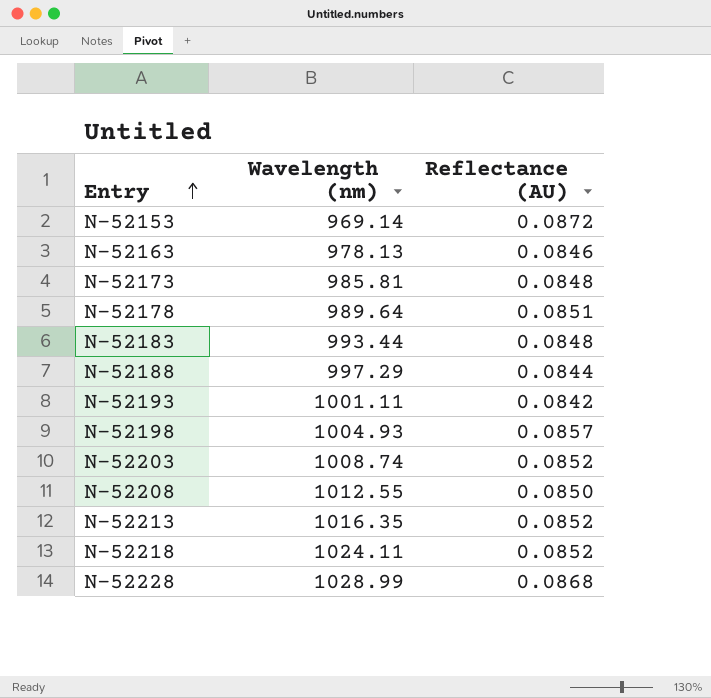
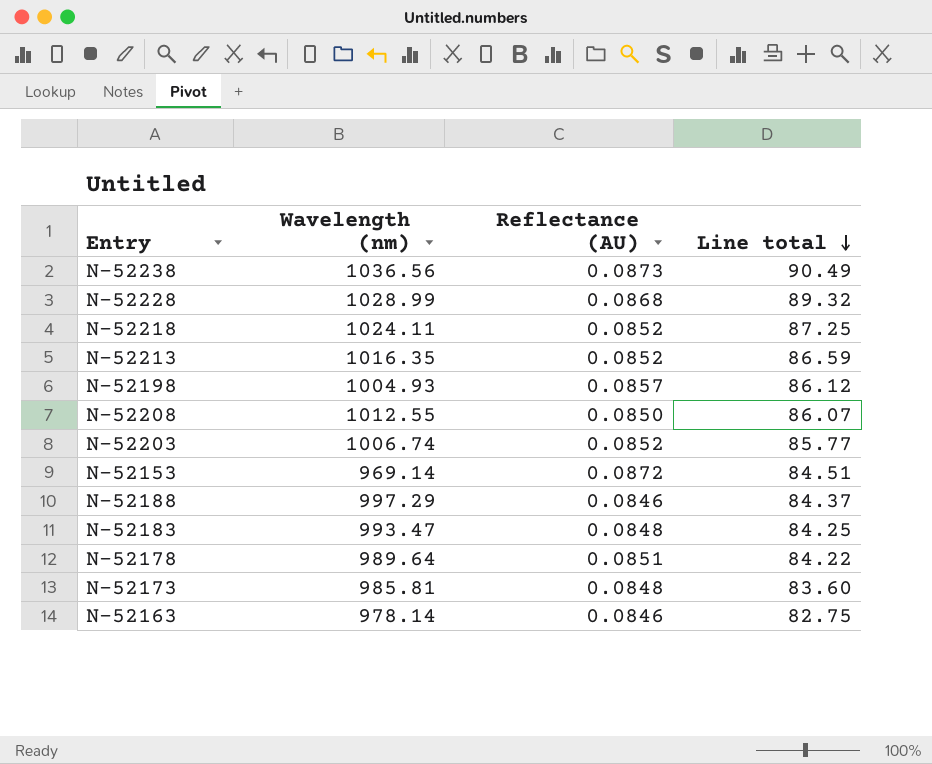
row order: Entry ascending -> Line total descending
column Line total | formula: none -> [Wavelength (nm)] * [Reflectance (AU)]
row N-52193: 1001.11 | 0.0842 -> none
row N-52238: none -> 1036.56 | 0.0873 | 90.49
N-52203 | Wavelength (nm): 1008.74 -> 1006.74
N-52188 | Reflectance (AU): 0.0844 -> 0.0846
N-52183 | Wavelength (nm): 993.44 -> 993.47
N-52163 | Wavelength (nm): 978.13 -> 978.14

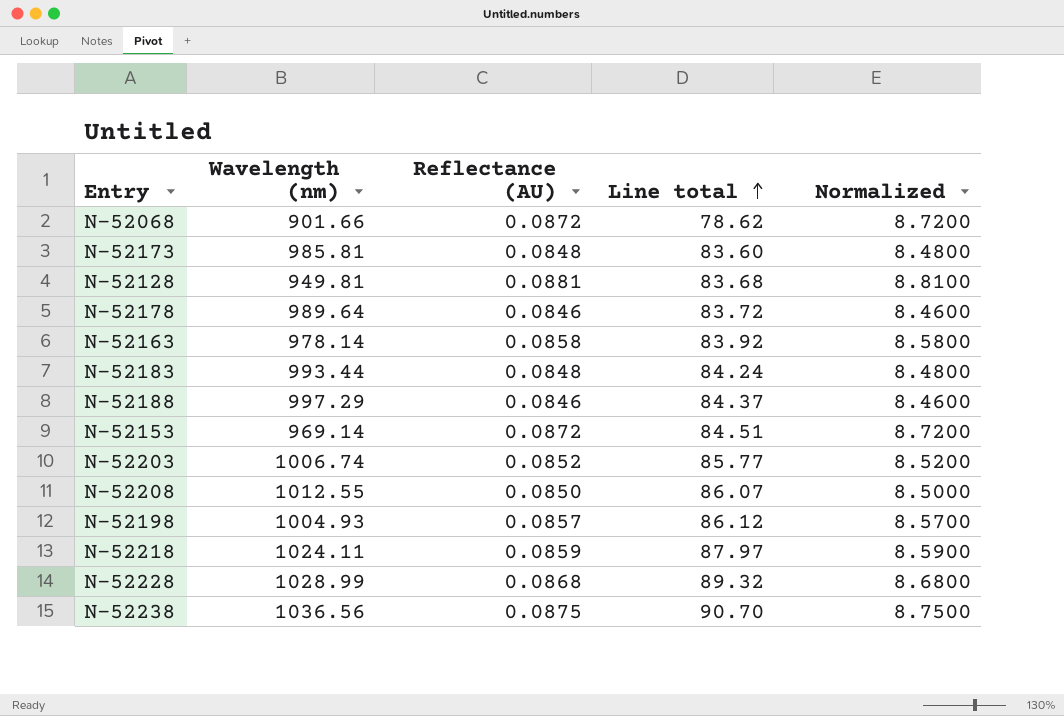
row order: Line total descending -> Line total ascending
column Normalized | formula: none -> [Reflectance (AU)] * 100
row N-52213: 1016.35 | 0.0852 | 86.59 -> none
row N-52068: none -> 901.66 | 0.0872 | 78.62 | 8.7200
row N-52128: none -> 949.81 | 0.0881 | 83.68 | 8.8100
N-52178 | Reflectance (AU): 0.0851 -> 0.0846
N-52178 | Line total: 84.22 -> 83.72
N-52163 | Reflectance (AU): 0.0846 -> 0.0858
N-52163 | Line total: 82.75 -> 83.92
N-52183 | Wavelength (nm): 993.47 -> 993.44
N-52183 | Line total: 84.25 -> 84.24
N-52218 | Reflectance (AU): 0.0852 -> 0.0859
N-52218 | Line total: 87.25 -> 87.97
N-52238 | Reflectance (AU): 0.0873 -> 0.0875
N-52238 | Line total: 90.49 -> 90.70

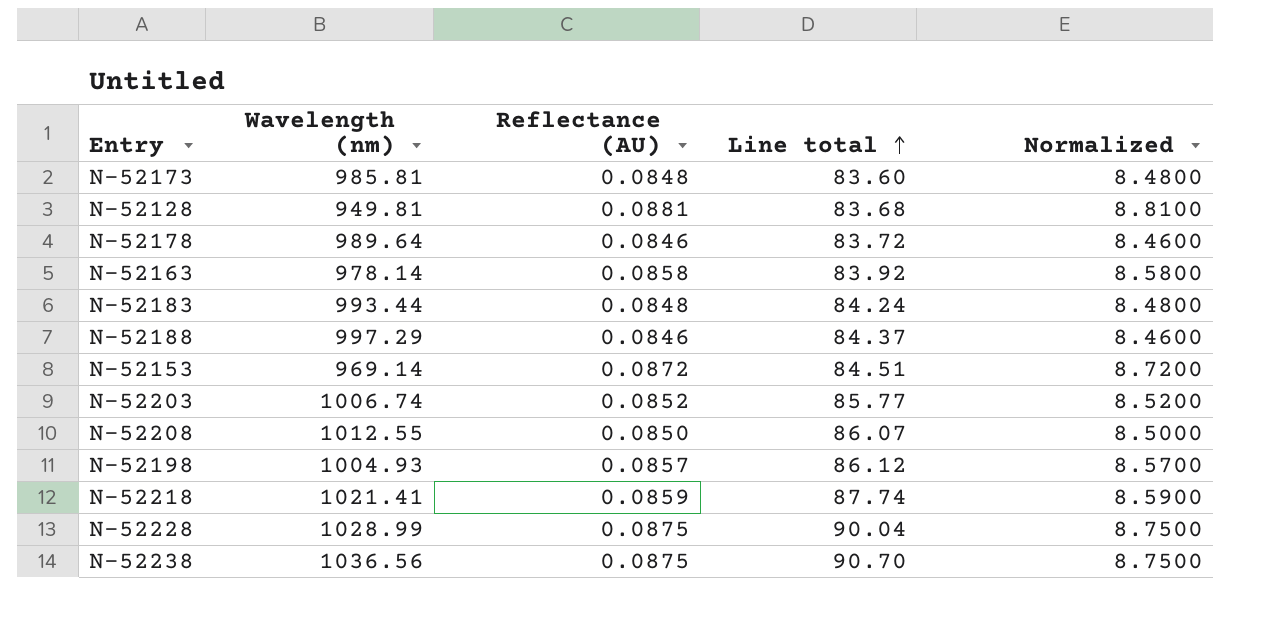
row N-52068: 901.66 | 0.0872 | 78.62 | 8.7200 -> none
N-52218 | Wavelength (nm): 1024.11 -> 1021.41
N-52218 | Line total: 87.97 -> 87.74
N-52228 | Reflectance (AU): 0.0868 -> 0.0875
N-52228 | Line total: 89.32 -> 90.04
N-52228 | Normalized: 8.6800 -> 8.7500

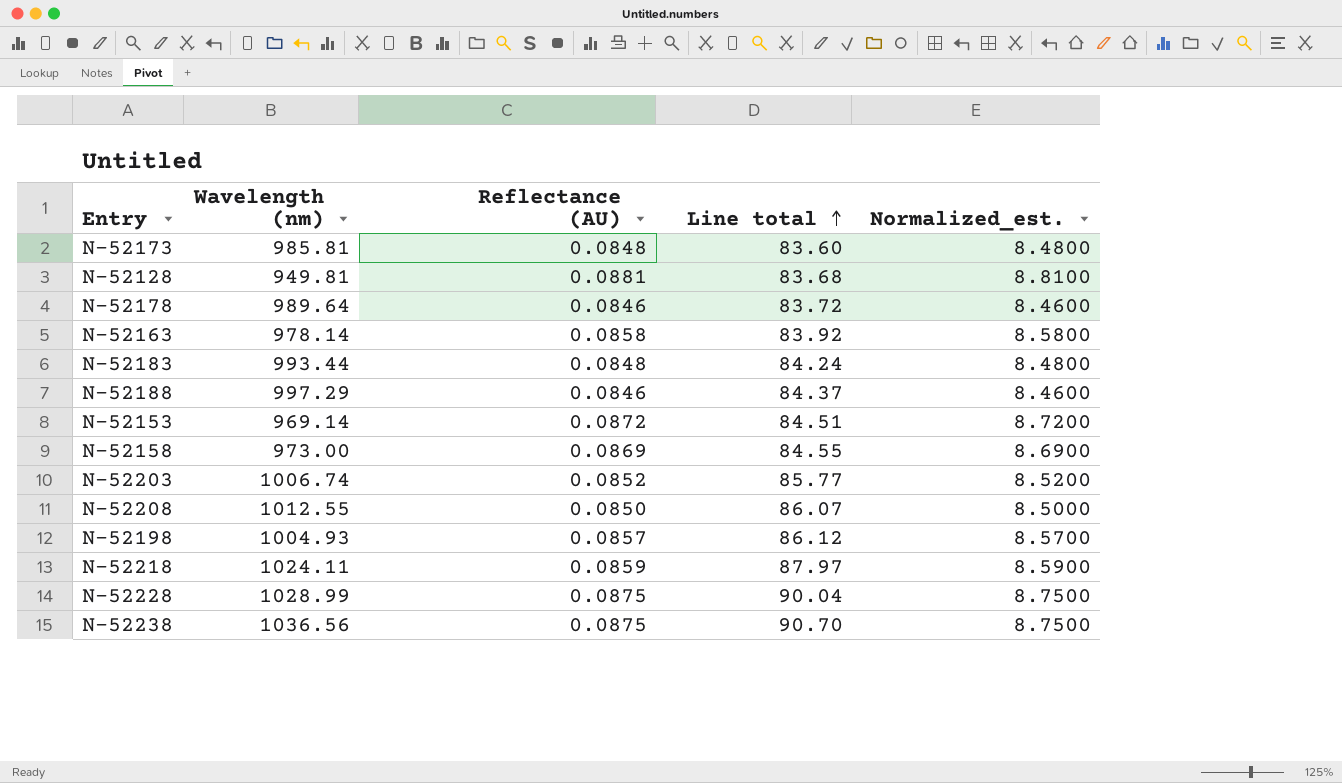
column name: Normalized -> Normalized_est.
row N-52158: none -> 973.00 | 0.0869 | 84.55 | 8.6900
N-52218 | Wavelength (nm): 1021.41 -> 1024.11
N-52218 | Line total: 87.74 -> 87.97

